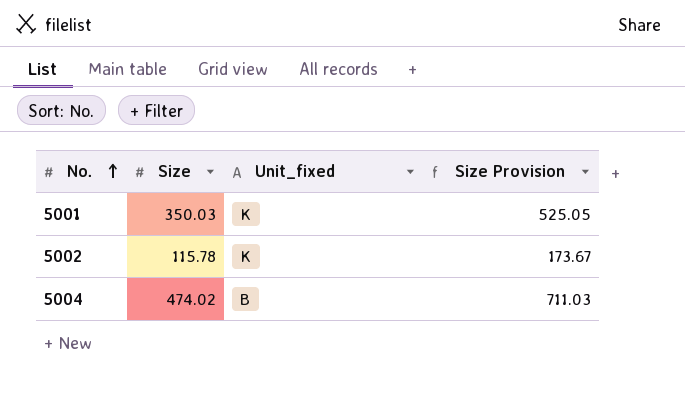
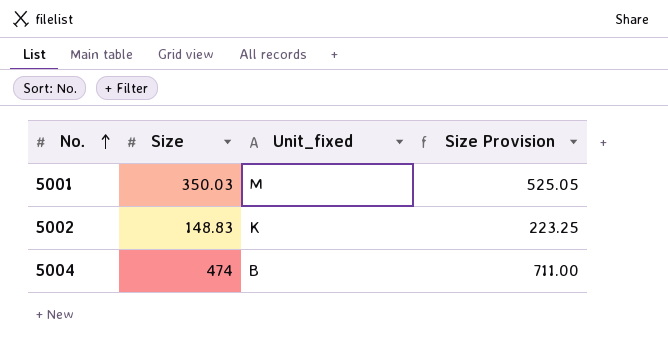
5001 | Unit_fixed: K -> M
5002 | Size: 115.78 -> 148.83
5002 | Size Provision: 173.67 -> 223.25
5004 | Size: 474.02 -> 474
5004 | Size Provision: 711.03 -> 711.00

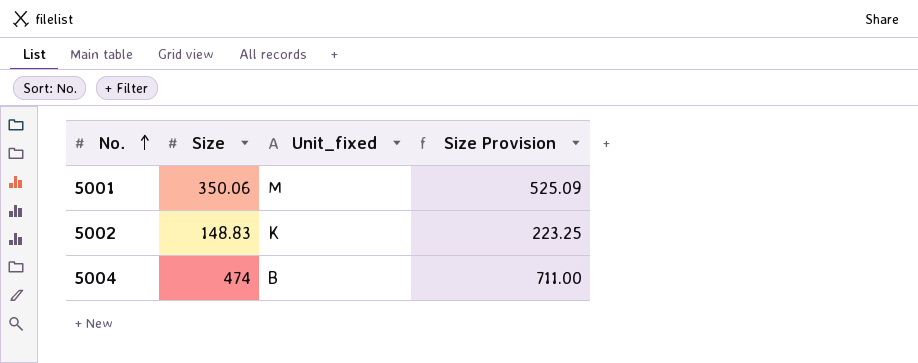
5001 | Size: 350.03 -> 350.06
5001 | Size Provision: 525.05 -> 525.09

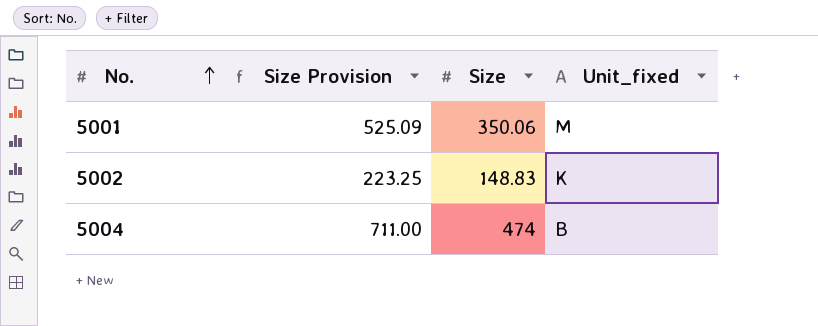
column Size Provision | position: 4 -> 2

